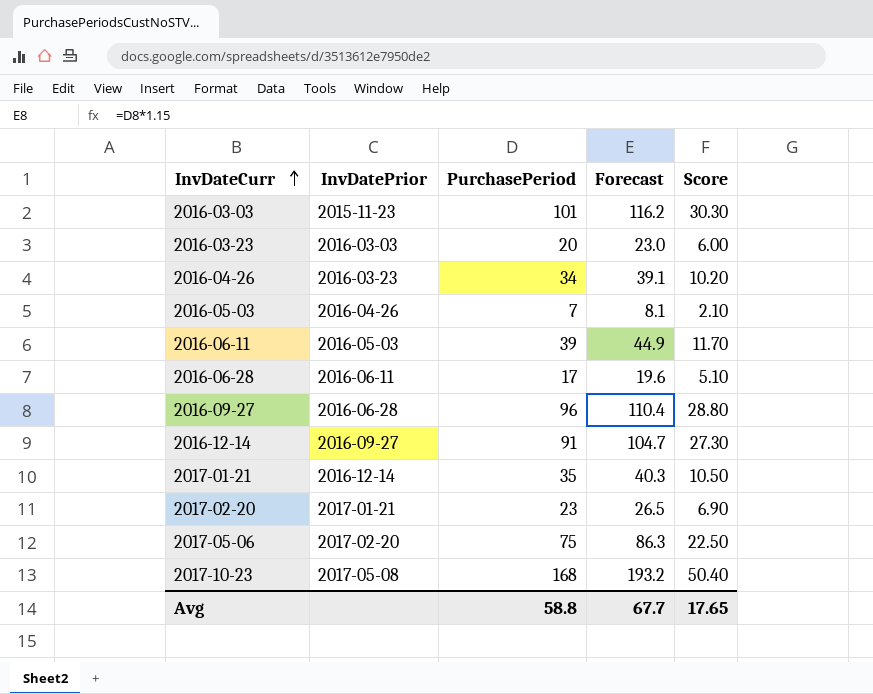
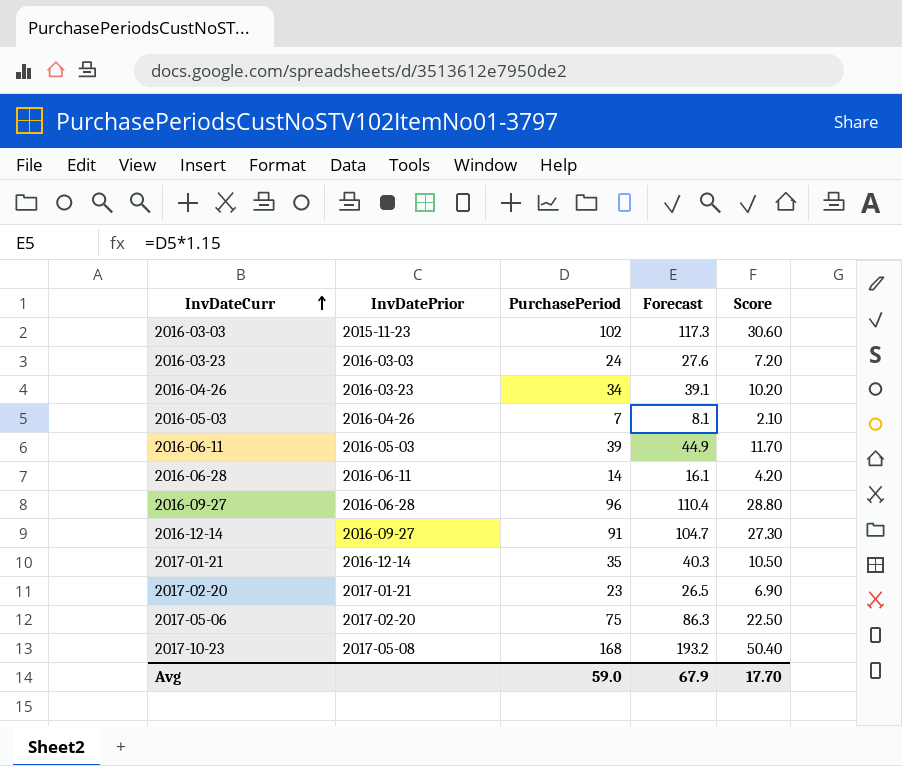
2016-03-03 | PurchasePeriod: 101 -> 102
2016-03-03 | Forecast: 116.2 -> 117.3
2016-03-03 | Score: 30.30 -> 30.60
2016-03-23 | PurchasePeriod: 20 -> 24
2016-03-23 | Forecast: 23.0 -> 27.6
2016-03-23 | Score: 6.00 -> 7.20
2016-06-28 | PurchasePeriod: 17 -> 14
2016-06-28 | Forecast: 19.6 -> 16.1
2016-06-28 | Score: 5.10 -> 4.20
Avg | PurchasePeriod: 58.8 -> 59.0
Avg | Forecast: 67.7 -> 67.9
Avg | Score: 17.65 -> 17.70

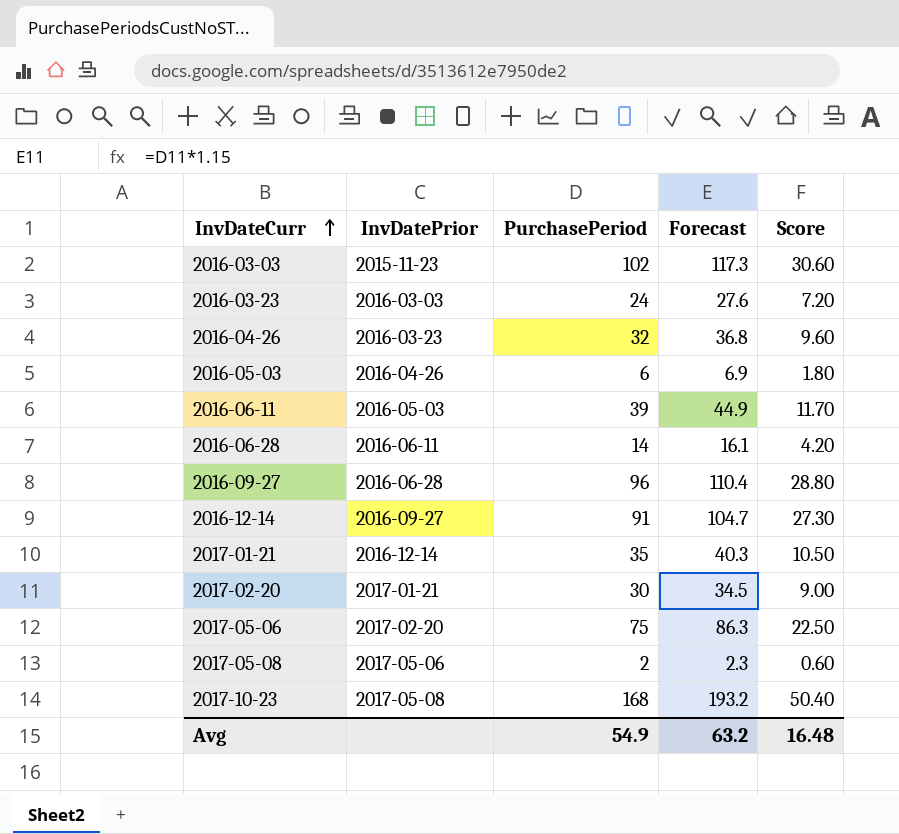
2016-04-26 | PurchasePeriod: 34 -> 32
2016-04-26 | Forecast: 39.1 -> 36.8
2016-04-26 | Score: 10.20 -> 9.60
2016-05-03 | PurchasePeriod: 7 -> 6
2016-05-03 | Forecast: 8.1 -> 6.9
2016-05-03 | Score: 2.10 -> 1.80
2017-02-20 | PurchasePeriod: 23 -> 30
2017-02-20 | Forecast: 26.5 -> 34.5
2017-02-20 | Score: 6.90 -> 9.00
row 2017-05-08: none -> 2017-05-06 | 2 | 2.3 | 0.60
Avg | PurchasePeriod: 59.0 -> 54.9
Avg | Forecast: 67.9 -> 63.2
Avg | Score: 17.70 -> 16.48

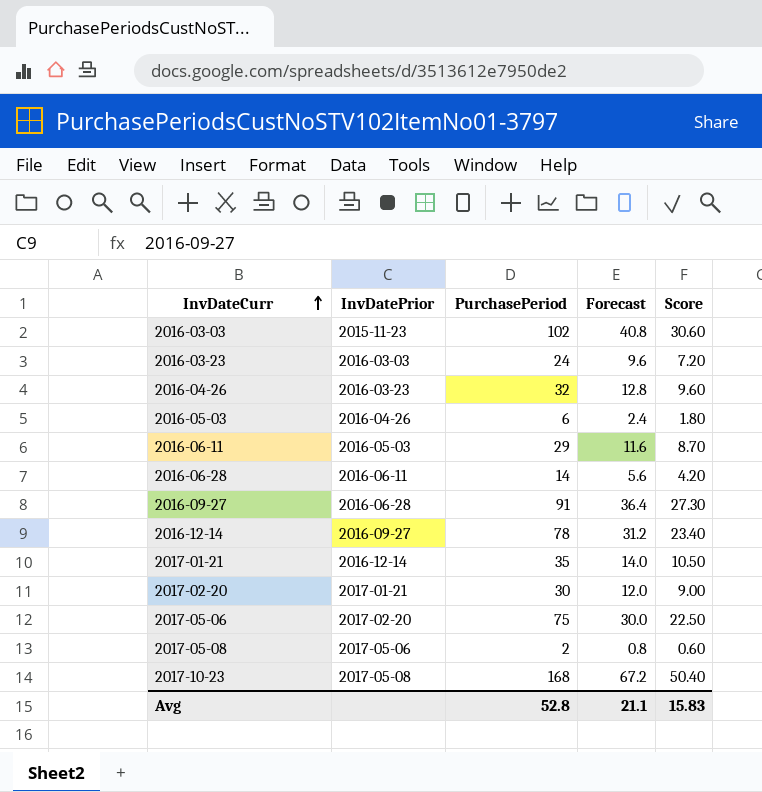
column Forecast | formula: [PurchasePeriod] * 1.15 -> [PurchasePeriod] * 0.4
2016-06-11 | PurchasePeriod: 39 -> 29
2016-06-11 | Score: 11.70 -> 8.70
2016-09-27 | PurchasePeriod: 96 -> 91
2016-09-27 | Score: 28.80 -> 27.30
2016-12-14 | PurchasePeriod: 91 -> 78
2016-12-14 | Score: 27.30 -> 23.40
Avg | PurchasePeriod: 54.9 -> 52.8
Avg | Forecast: 63.2 -> 21.1
Avg | Score: 16.48 -> 15.83

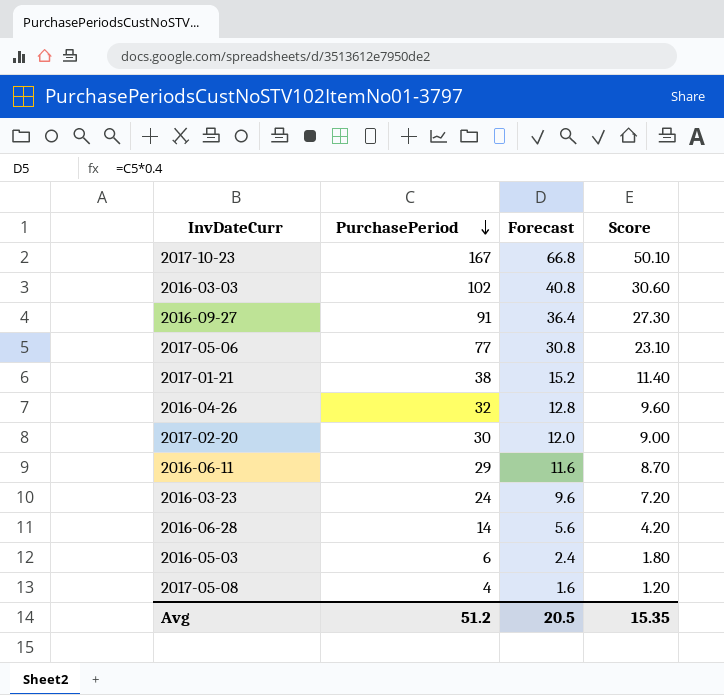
row order: InvDateCurr ascending -> PurchasePeriod descending
column InvDatePrior | position: 2 -> none
row 2016-12-14: 2016-09-27 | 78 | 31.2 | 23.40 -> none
2017-10-23 | PurchasePeriod: 168 -> 167
2017-10-23 | Forecast: 67.2 -> 66.8
2017-10-23 | Score: 50.40 -> 50.10
2017-05-06 | PurchasePeriod: 75 -> 77
2017-05-06 | Forecast: 30.0 -> 30.8
2017-05-06 | Score: 22.50 -> 23.10
2017-01-21 | PurchasePeriod: 35 -> 38
2017-01-21 | Forecast: 14.0 -> 15.2
2017-01-21 | Score: 10.50 -> 11.40
2017-05-08 | PurchasePeriod: 2 -> 4
2017-05-08 | Forecast: 0.8 -> 1.6
2017-05-08 | Score: 0.60 -> 1.20
Avg | PurchasePeriod: 52.8 -> 51.2
Avg | Forecast: 21.1 -> 20.5
Avg | Score: 15.83 -> 15.35

